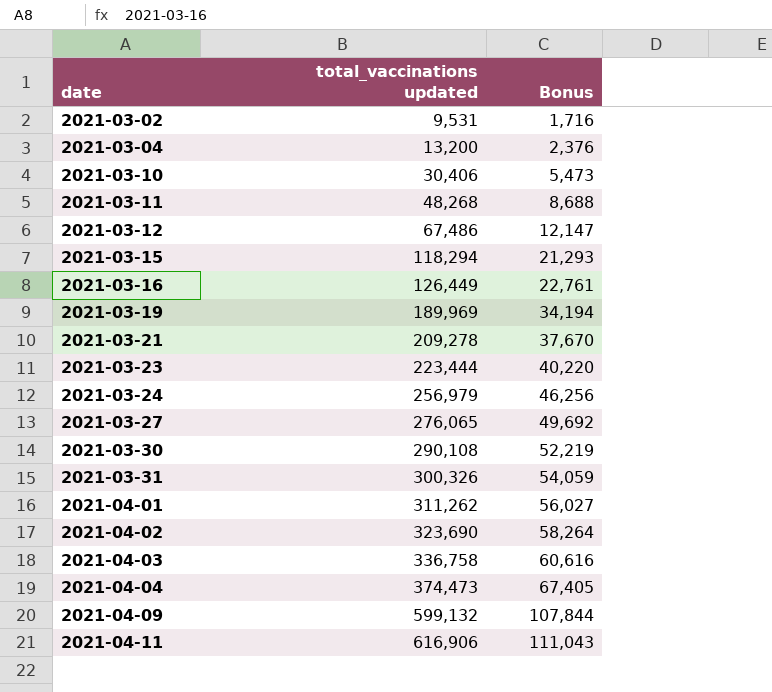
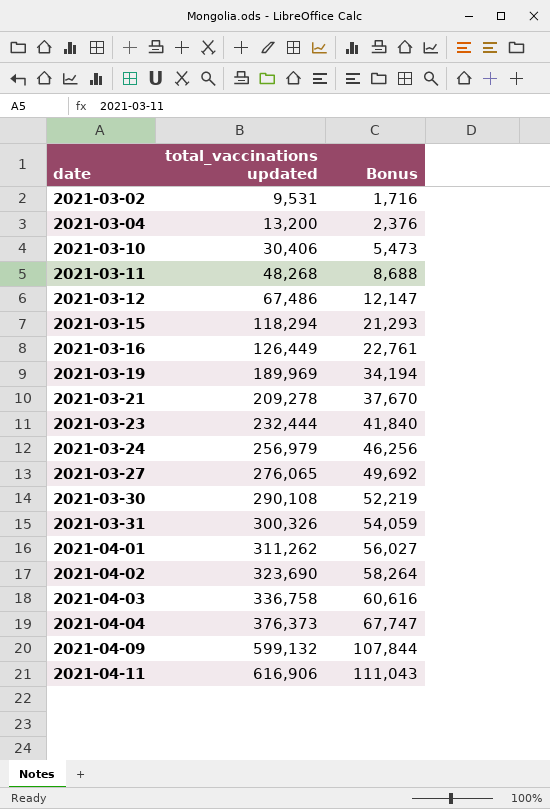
2021-03-23 | total_vaccinations updated: 223,444 -> 232,444
2021-03-23 | Bonus: 40,220 -> 41,840
2021-04-04 | total_vaccinations updated: 374,473 -> 376,373
2021-04-04 | Bonus: 67,405 -> 67,747

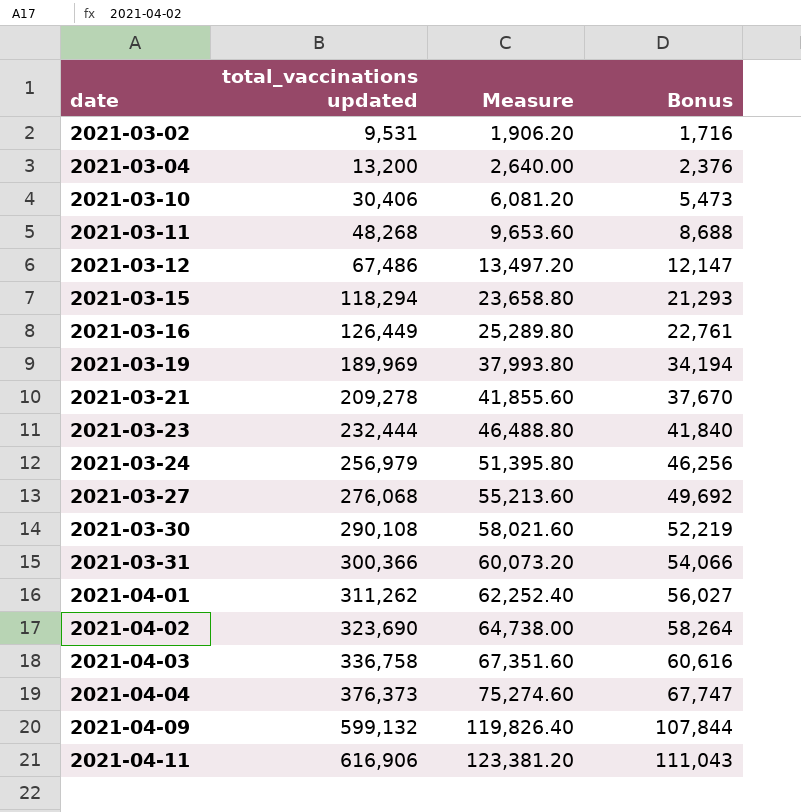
column Measure | formula: none -> [total_vaccinations updated] * 0.2
2021-03-27 | total_vaccinations updated: 276,065 -> 276,068
2021-03-31 | total_vaccinations updated: 300,326 -> 300,366
2021-03-31 | Bonus: 54,059 -> 54,066

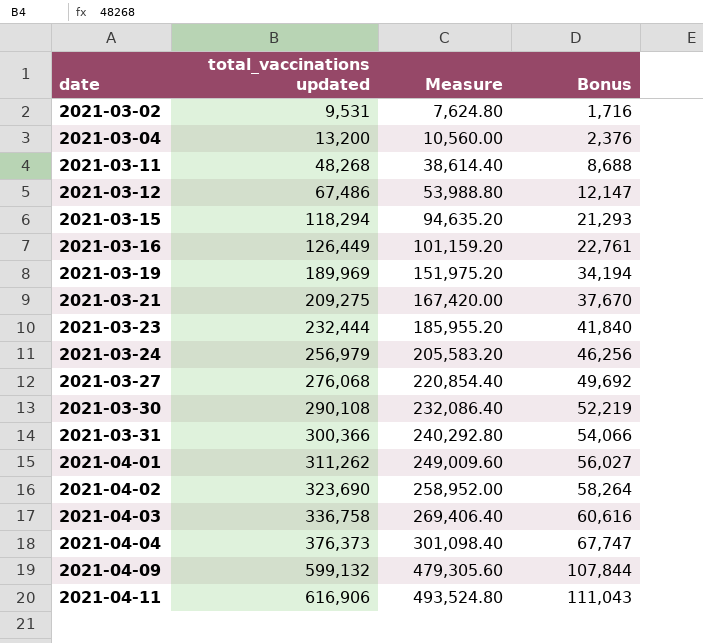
column Measure | formula: [total_vaccinations updated] * 0.2 -> [total_vaccinations updated] * 0.8
row 2021-03-10: 30,406 | 6,081.20 | 5,473 -> none
2021-03-21 | total_vaccinations updated: 209,278 -> 209,275

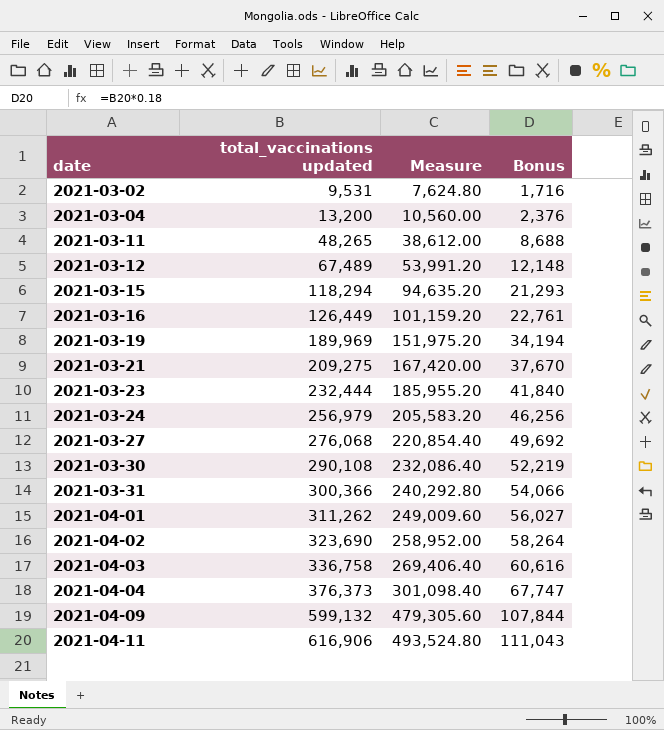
2021-03-11 | total_vaccinations updated: 48,268 -> 48,265
2021-03-11 | Measure: 38,614.40 -> 38,612.00
2021-03-12 | total_vaccinations updated: 67,486 -> 67,489
2021-03-12 | Measure: 53,988.80 -> 53,991.20
2021-03-12 | Bonus: 12,147 -> 12,148

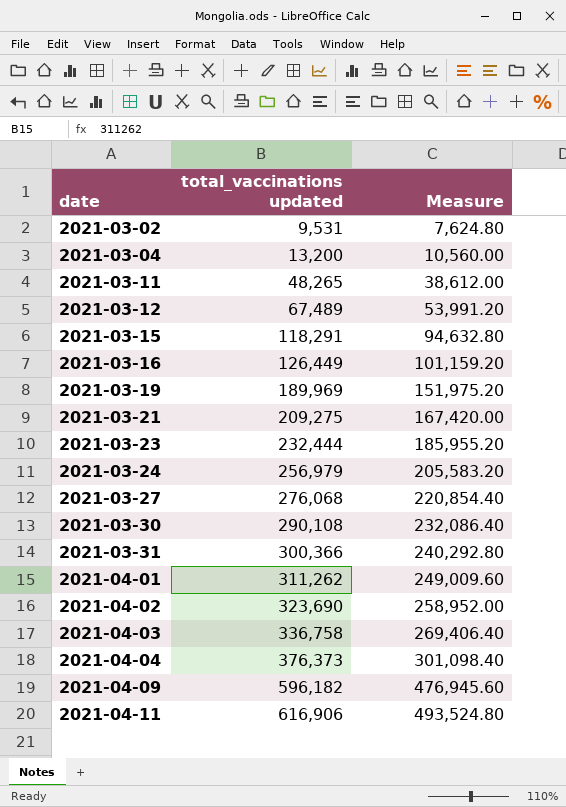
column Bonus | formula: [total_vaccinations updated] * 0.18 -> none
2021-03-15 | total_vaccinations updated: 118,294 -> 118,291
2021-03-15 | Measure: 94,635.20 -> 94,632.80
2021-04-09 | total_vaccinations updated: 599,132 -> 596,182
2021-04-09 | Measure: 479,305.60 -> 476,945.60

